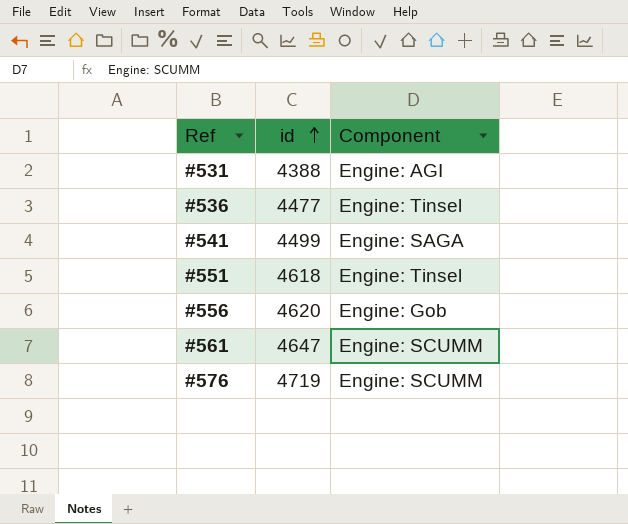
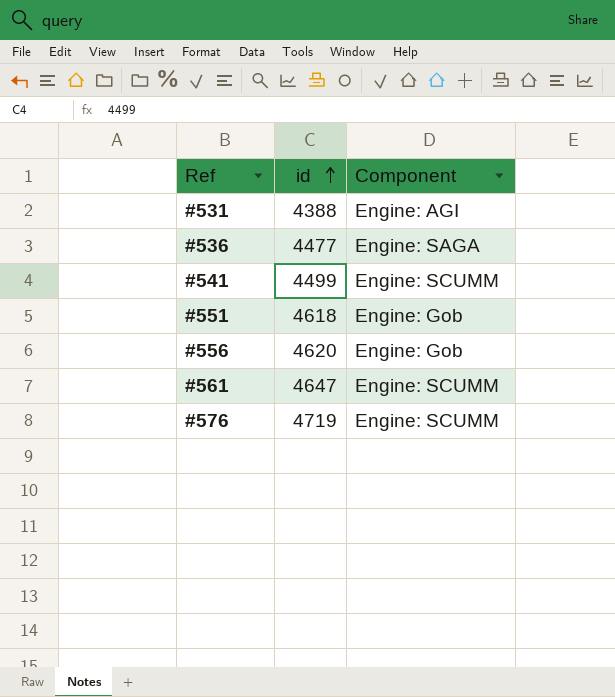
#536 | Component: Engine: Tinsel -> Engine: SAGA
#541 | Component: Engine: SAGA -> Engine: SCUMM
#551 | Component: Engine: Tinsel -> Engine: Gob

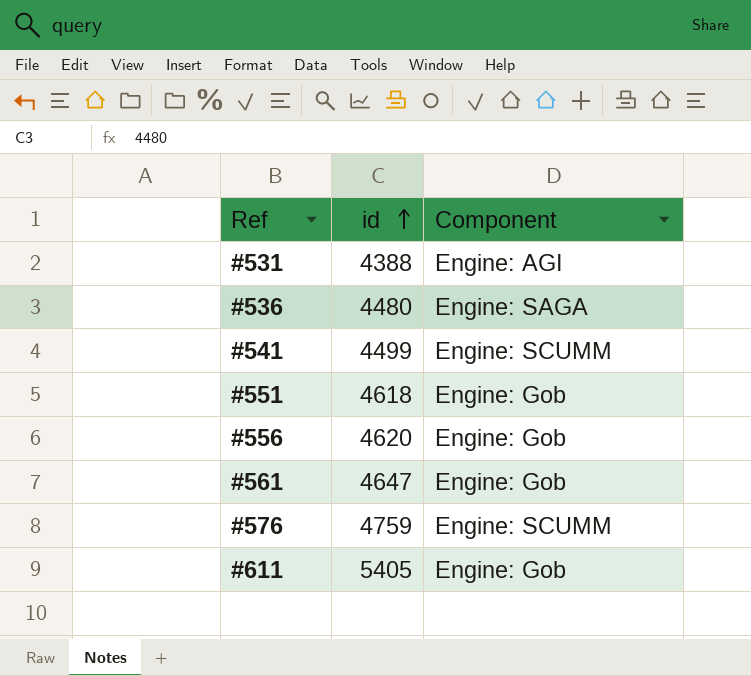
#536 | id: 4477 -> 4480
#561 | Component: Engine: SCUMM -> Engine: Gob
#576 | id: 4719 -> 4759
row #611: none -> 5405 | Engine: Gob

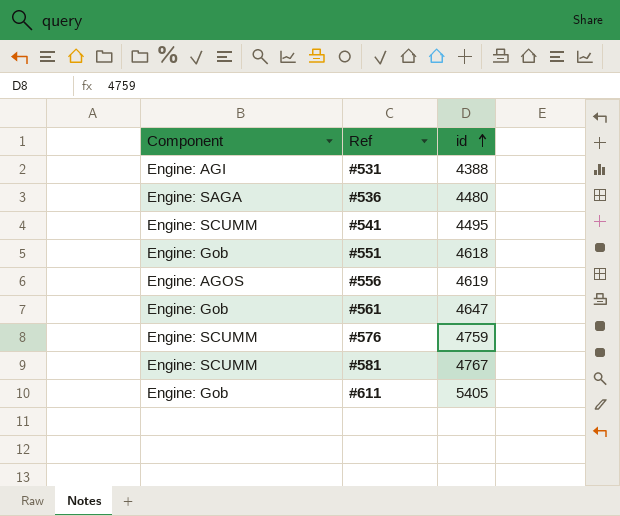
column Component | position: 3 -> 1
#541 | id: 4499 -> 4495
#556 | Component: Engine: Gob -> Engine: AGOS
#556 | id: 4620 -> 4619
row #581: none -> Engine: SCUMM | 4767

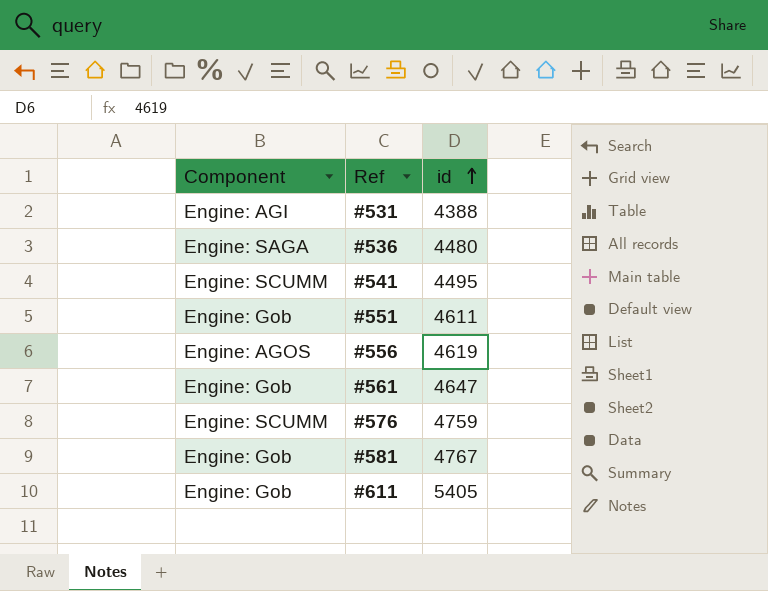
#551 | id: 4618 -> 4611
#581 | Component: Engine: SCUMM -> Engine: Gob

